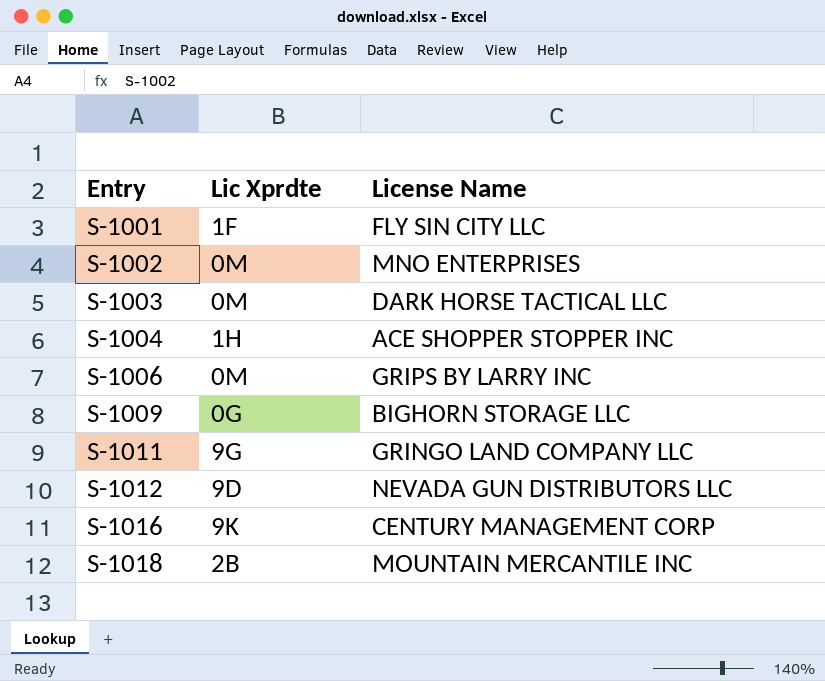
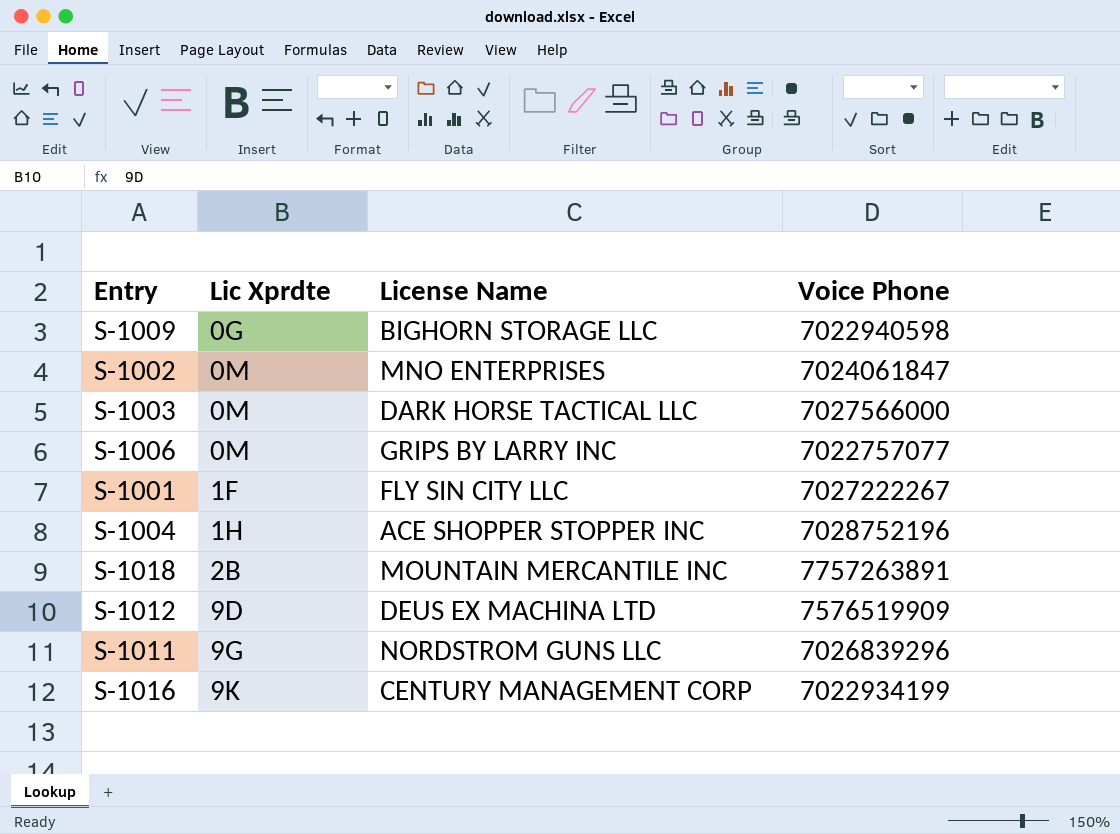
row order: Entry ascending -> Lic Xprdte ascending
column Voice Phone | position: none -> 4
S-1012 | License Name: NEVADA GUN DISTRIBUTORS LLC -> DEUS EX MACHINA LTD
S-1011 | License Name: GRINGO LAND COMPANY LLC -> NORDSTROM GUNS LLC

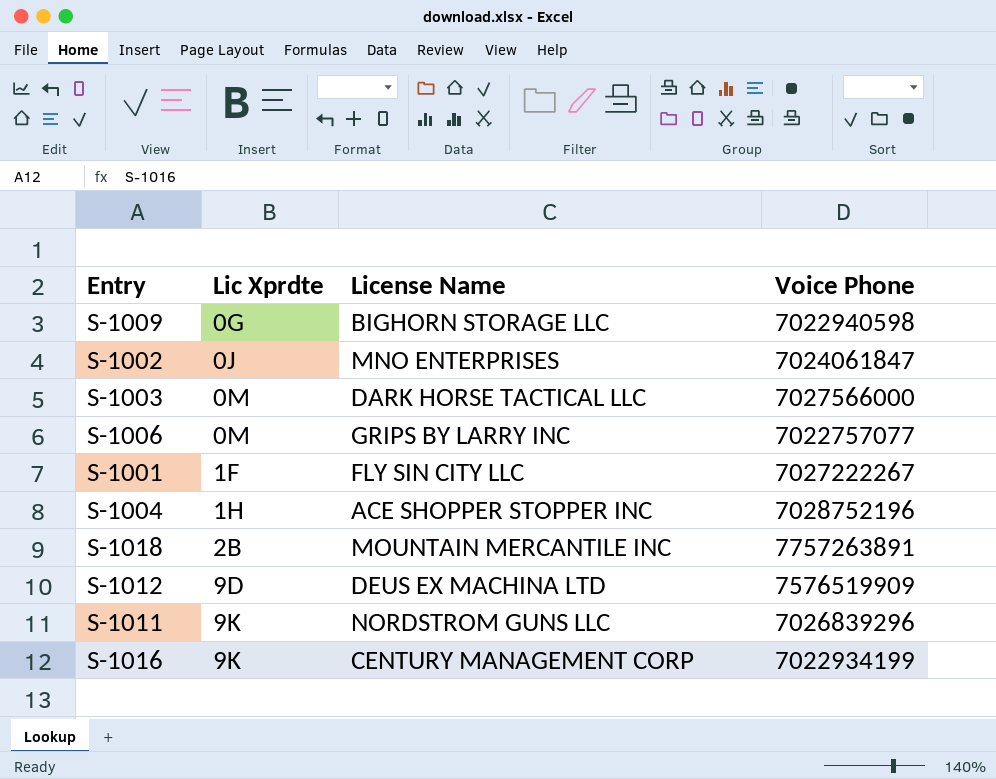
S-1002 | Lic Xprdte: 0M -> 0J
S-1011 | Lic Xprdte: 9G -> 9K

